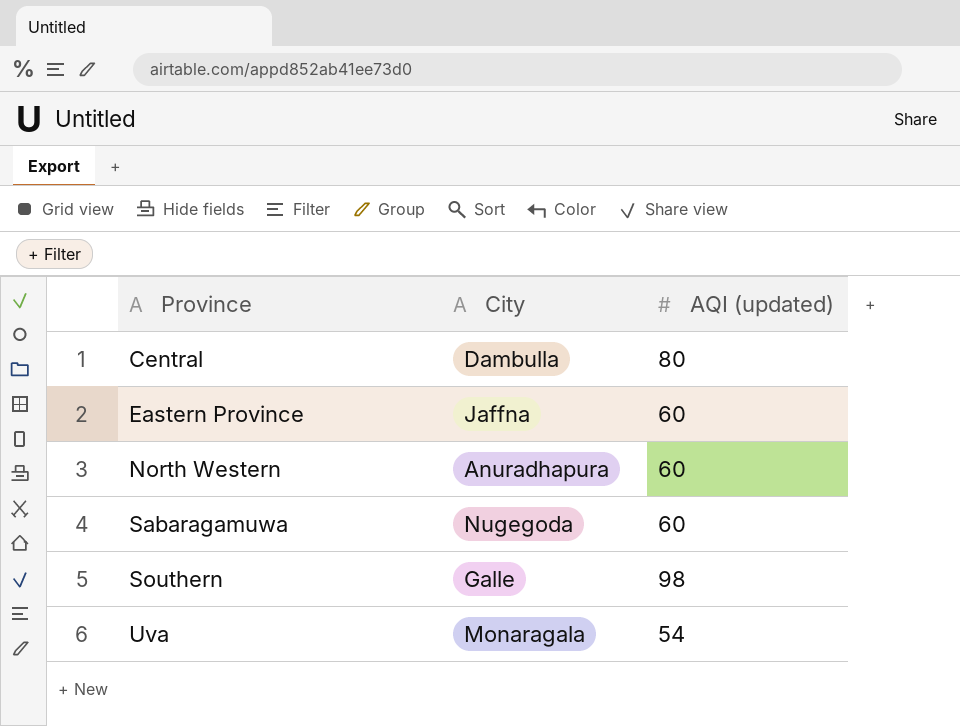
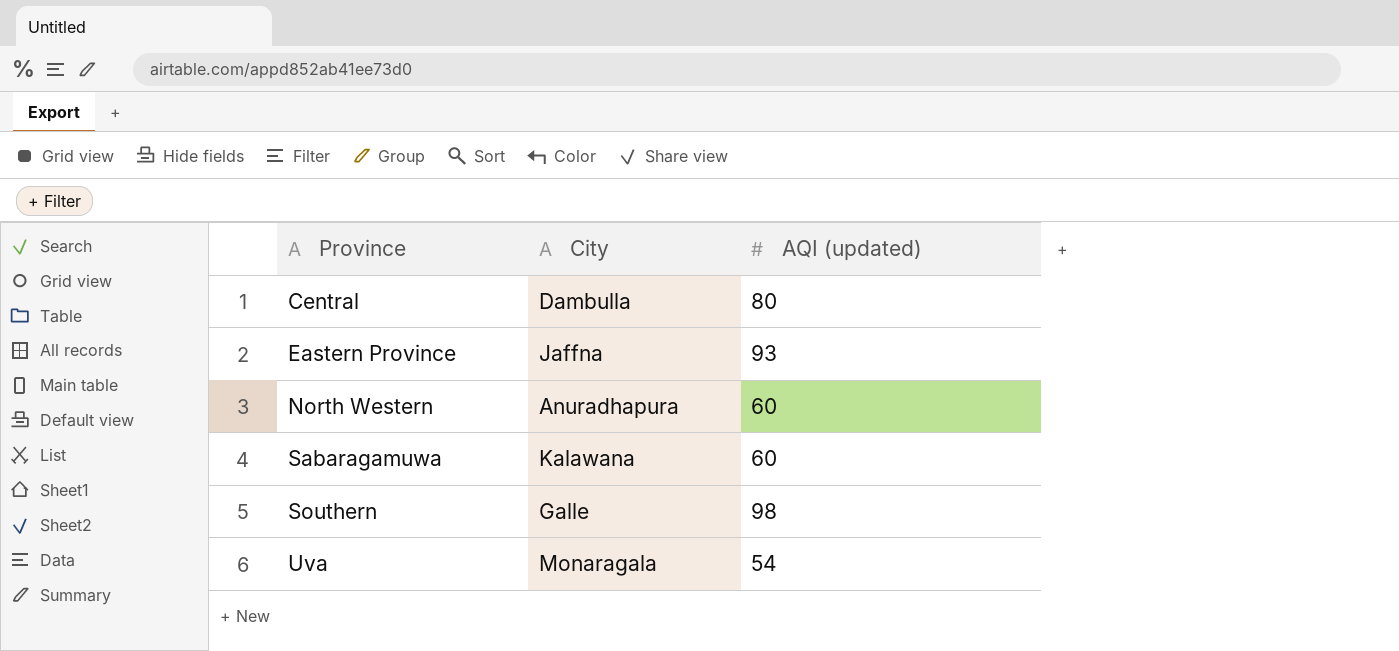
Eastern Province | AQI (updated): 60 -> 93
Sabaragamuwa | City: Nugegoda -> Kalawana

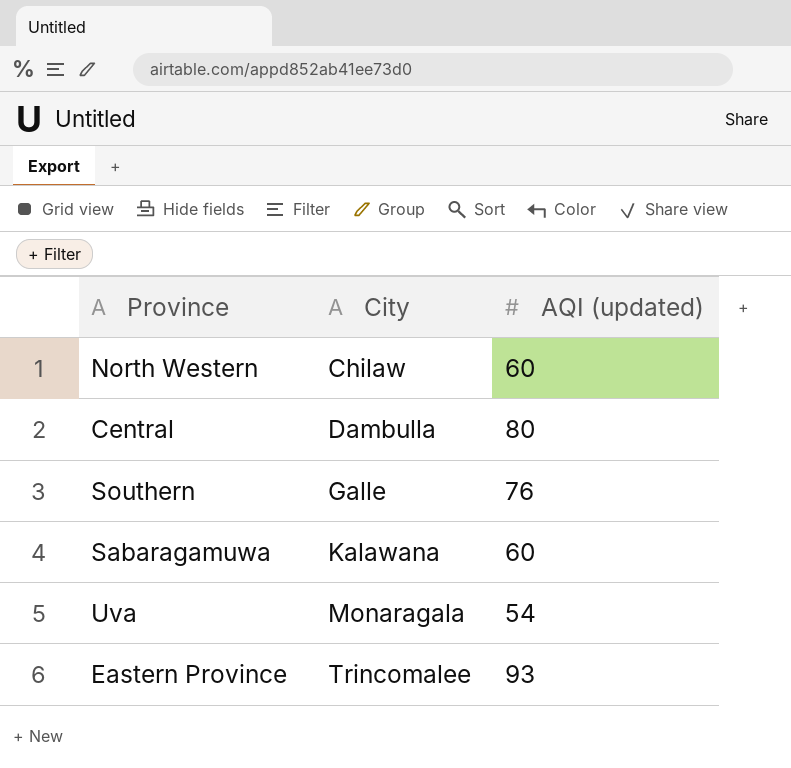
row order: Province ascending -> City ascending
North Western | City: Anuradhapura -> Chilaw
Southern | AQI (updated): 98 -> 76
Eastern Province | City: Jaffna -> Trincomalee

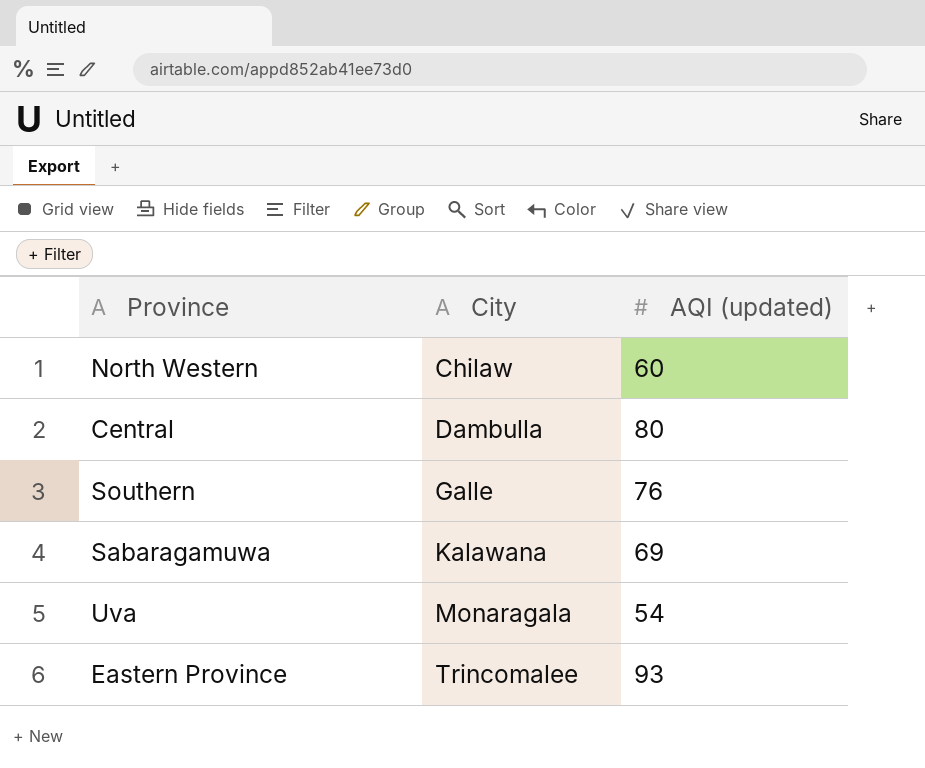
Sabaragamuwa | AQI (updated): 60 -> 69

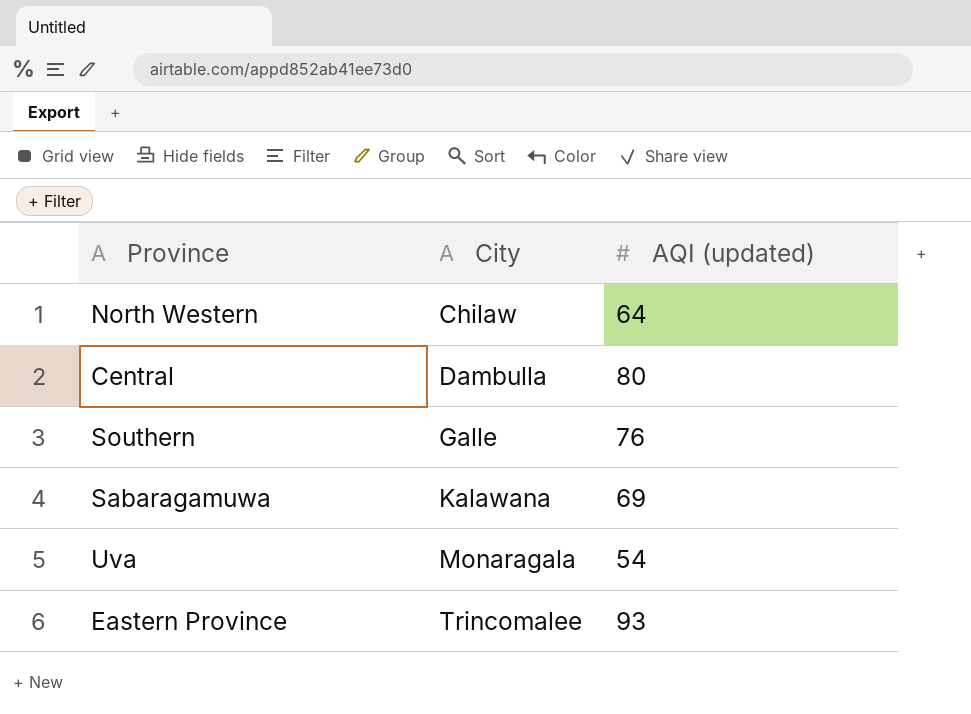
North Western | AQI (updated): 60 -> 64

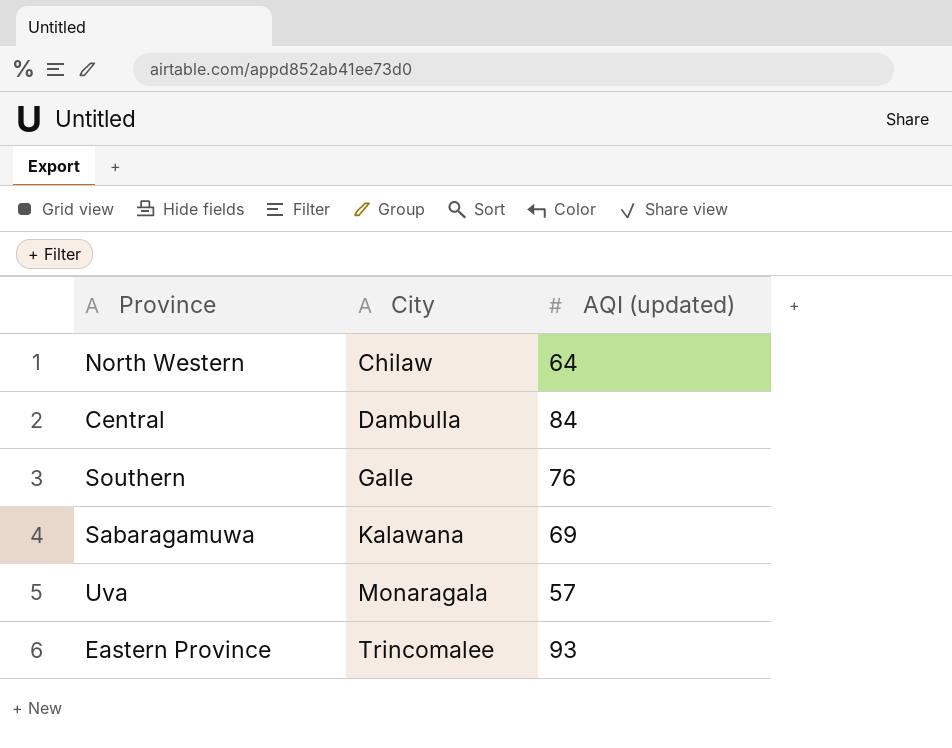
Central | AQI (updated): 80 -> 84
Uva | AQI (updated): 54 -> 57

